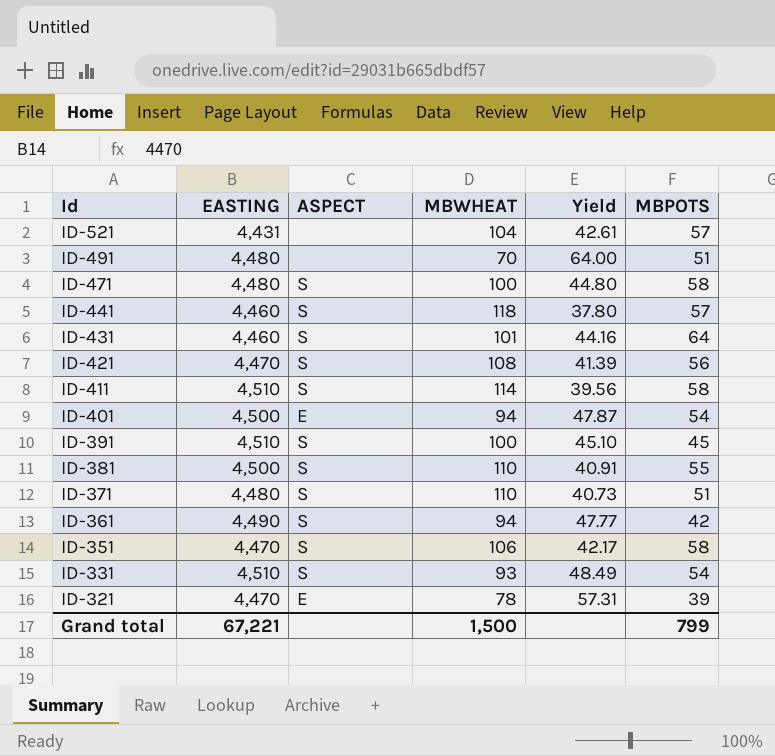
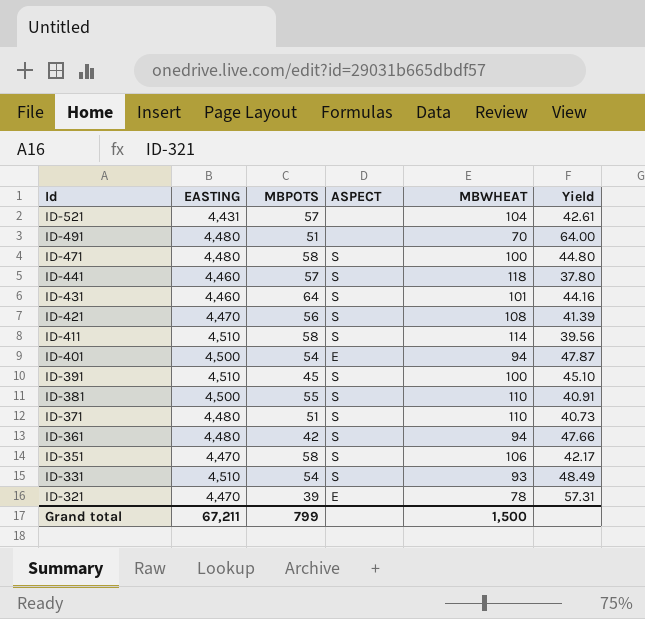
column MBPOTS | position: 6 -> 3
ID-361 | EASTING: 4,490 -> 4,480
ID-361 | Yield: 47.77 -> 47.66
Grand total | EASTING: 67,221 -> 67,211

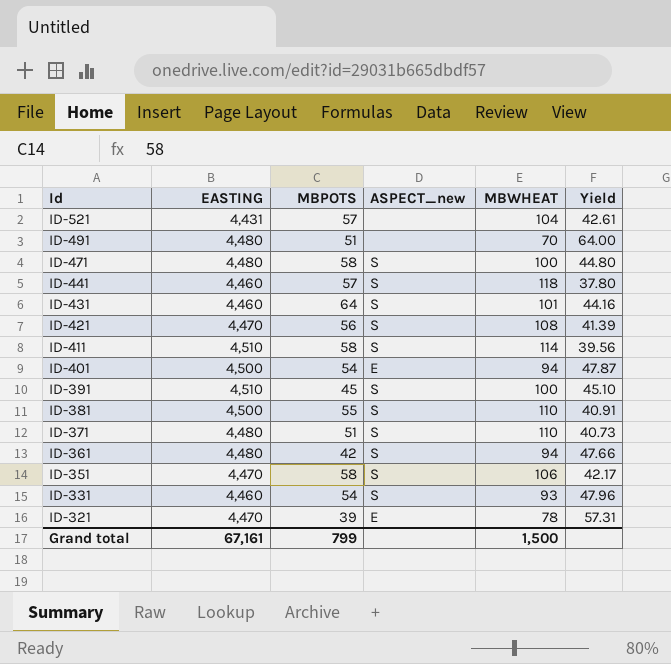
column name: ASPECT -> ASPECT_new
ID-331 | EASTING: 4,510 -> 4,460
ID-331 | Yield: 48.49 -> 47.96
Grand total | EASTING: 67,211 -> 67,161

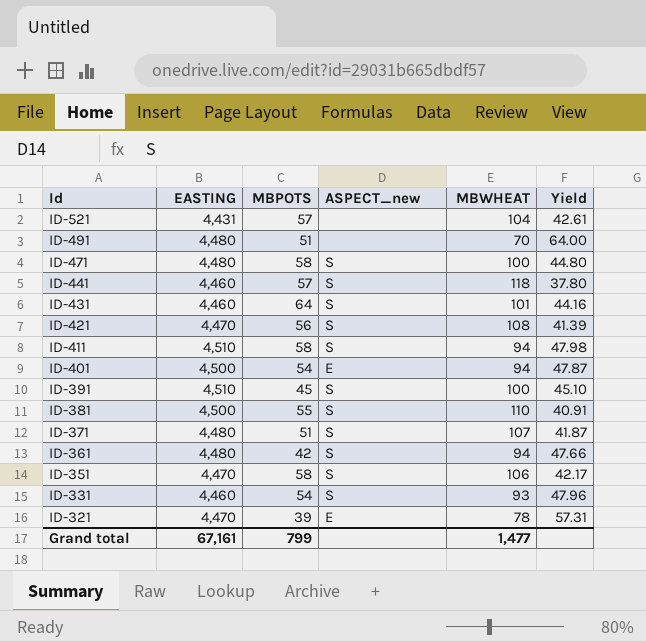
ID-411 | MBWHEAT: 114 -> 94
ID-411 | Yield: 39.56 -> 47.98
ID-371 | MBWHEAT: 110 -> 107
ID-371 | Yield: 40.73 -> 41.87
Grand total | MBWHEAT: 1,500 -> 1,477

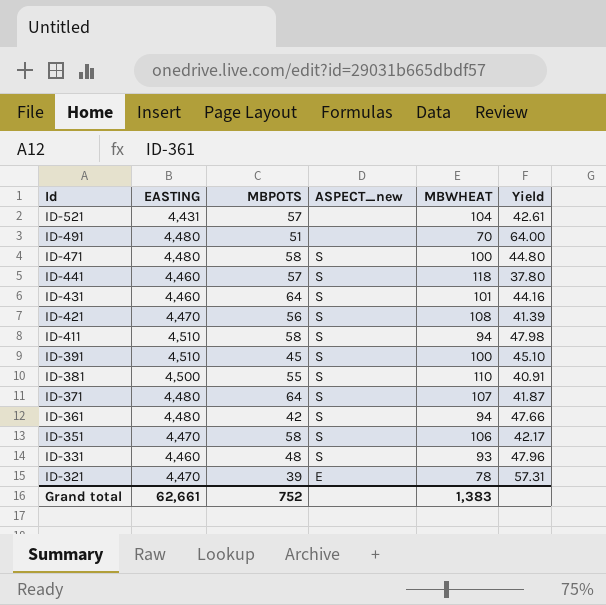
row ID-401: 4,500 | 54 | E | 94 | 47.87 -> none
ID-371 | MBPOTS: 51 -> 64
ID-331 | MBPOTS: 54 -> 48
Grand total | EASTING: 67,161 -> 62,661
Grand total | MBPOTS: 799 -> 752
Grand total | MBWHEAT: 1,477 -> 1,383

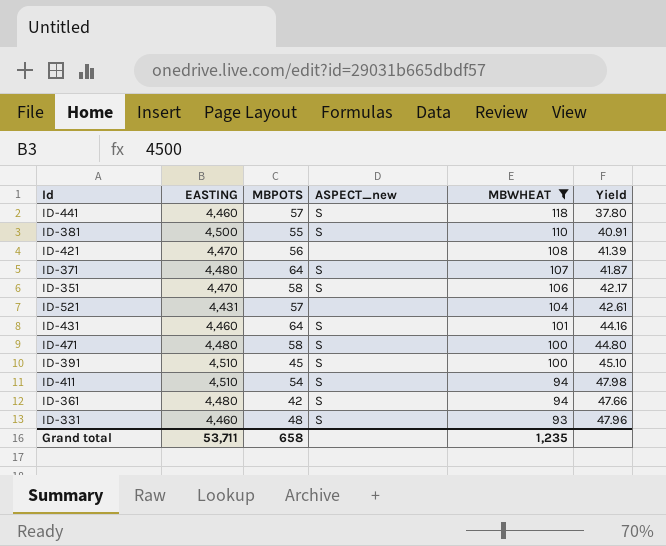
filter: none -> MBWHEAT >= 93
row order: Id descending -> MBWHEAT descending
ID-421 | ASPECT_new: S -> none
ID-411 | MBPOTS: 58 -> 54
Grand total | EASTING: 62,661 -> 53,711
Grand total | MBPOTS: 752 -> 658
Grand total | MBWHEAT: 1,383 -> 1,235

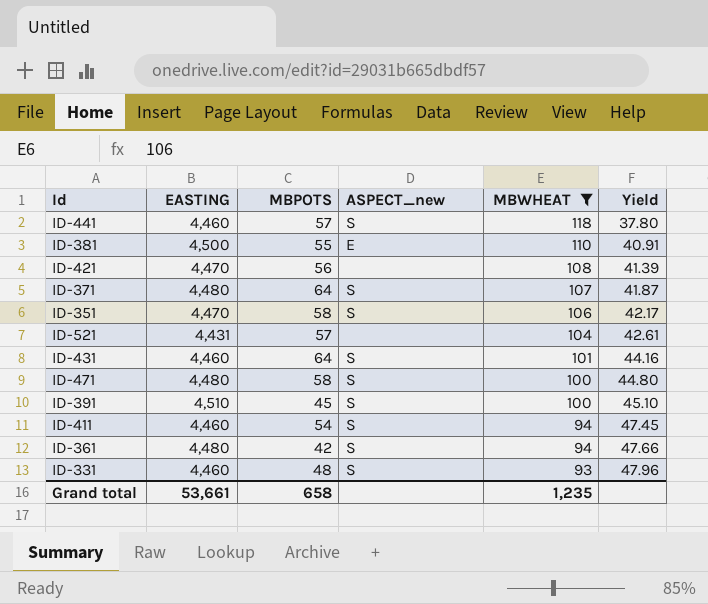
ID-381 | ASPECT_new: S -> E
ID-411 | EASTING: 4,510 -> 4,460
ID-411 | Yield: 47.98 -> 47.45
Grand total | EASTING: 53,711 -> 53,661

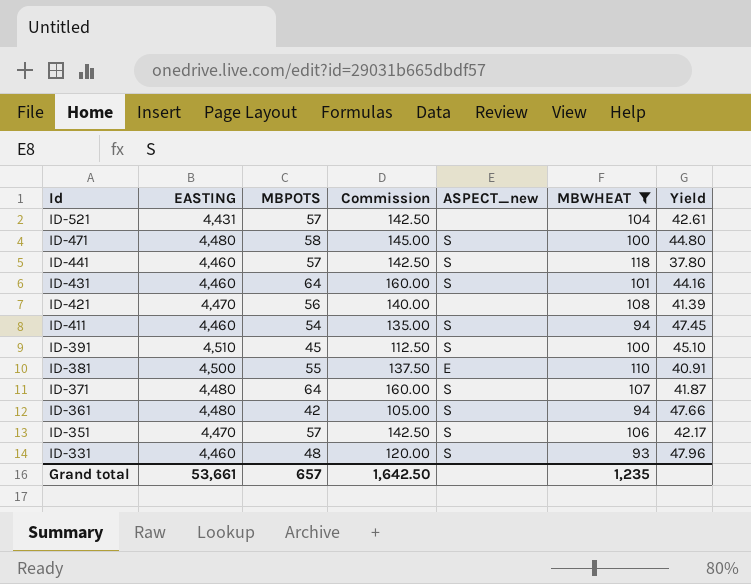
row order: MBWHEAT descending -> Id descending
column Commission | formula: none -> [MBPOTS] * 2.5
ID-351 | MBPOTS: 58 -> 57
Grand total | MBPOTS: 658 -> 657

